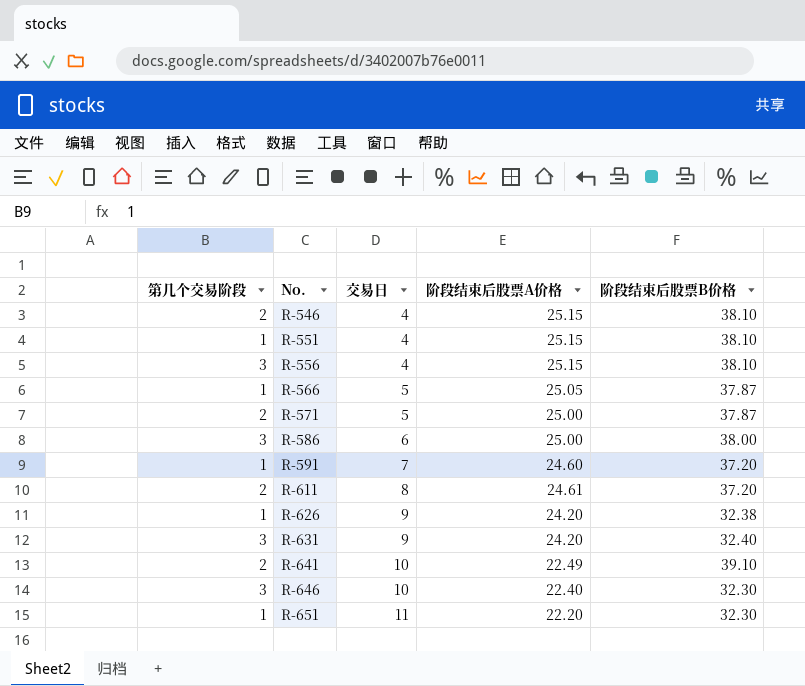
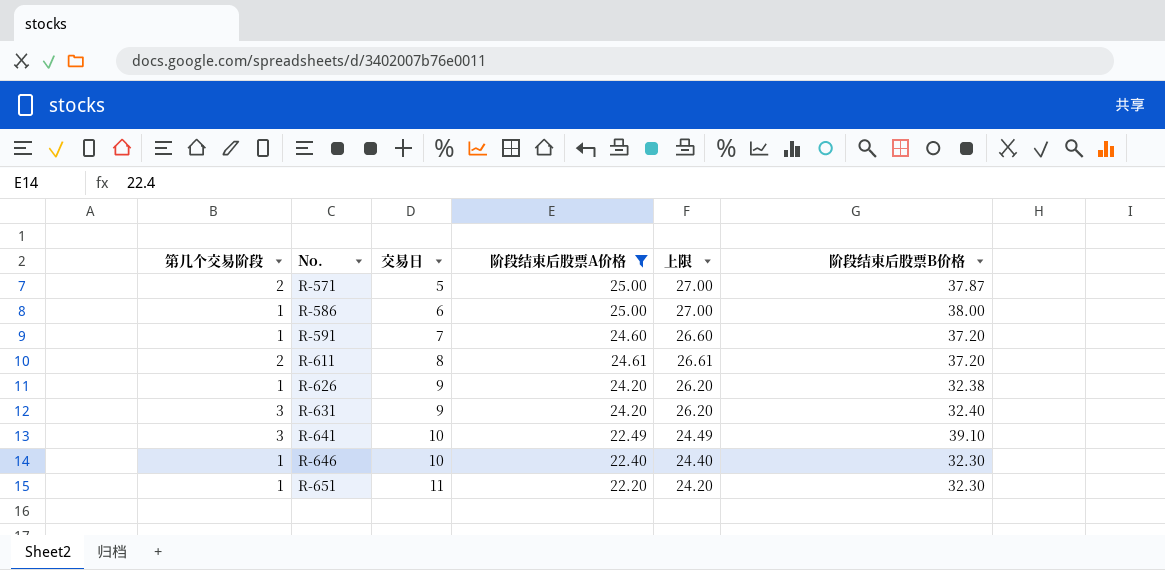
filter: none -> 阶段结束后股票A价格 <= 25.00
column 上限 | formula: none -> [阶段结束后股票A价格] + 2
R-586 | 第几个交易阶段: 3 -> 1
R-641 | 第几个交易阶段: 2 -> 3
R-646 | 第几个交易阶段: 3 -> 1

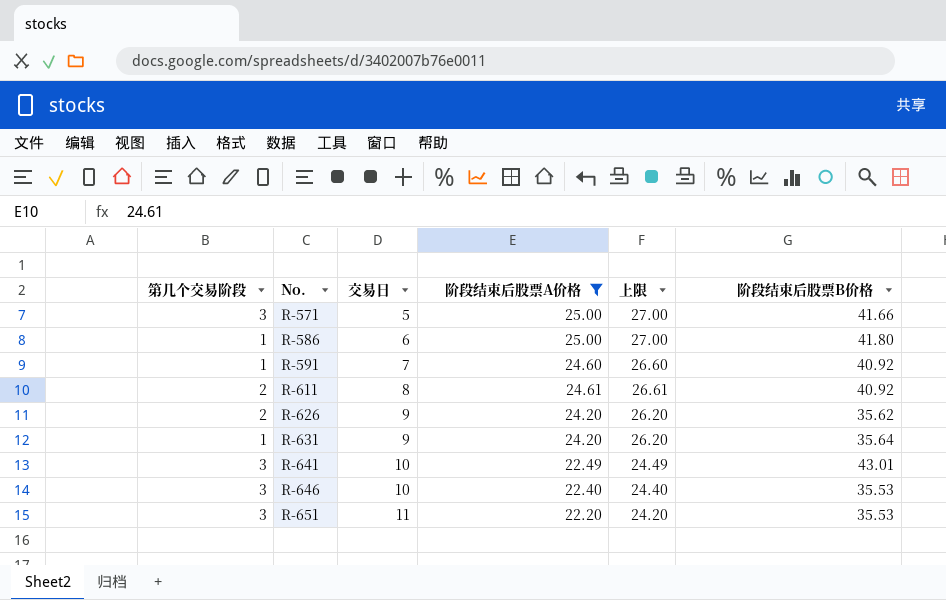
R-571 | 第几个交易阶段: 2 -> 3
R-571 | 阶段结束后股票B价格: 37.87 -> 41.66
R-586 | 阶段结束后股票B价格: 38.00 -> 41.80
R-591 | 阶段结束后股票B价格: 37.20 -> 40.92
R-611 | 阶段结束后股票B价格: 37.20 -> 40.92
R-626 | 第几个交易阶段: 1 -> 2
R-626 | 阶段结束后股票B价格: 32.38 -> 35.62
R-631 | 第几个交易阶段: 3 -> 1
R-631 | 阶段结束后股票B价格: 32.40 -> 35.64
R-641 | 阶段结束后股票B价格: 39.10 -> 43.01
R-646 | 第几个交易阶段: 1 -> 3
R-646 | 阶段结束后股票B价格: 32.30 -> 35.53
R-651 | 第几个交易阶段: 1 -> 3
R-651 | 阶段结束后股票B价格: 32.30 -> 35.53

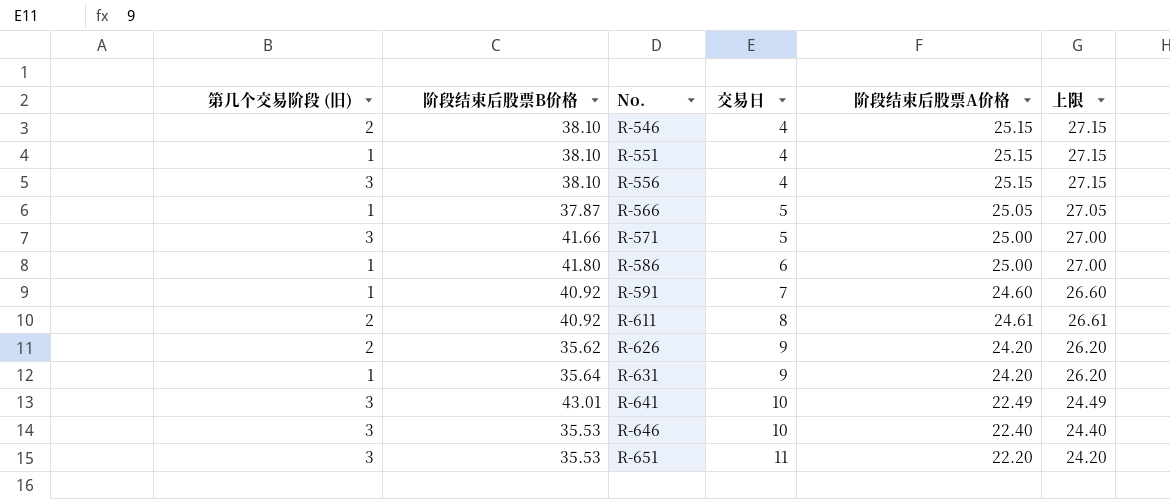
filter: 阶段结束后股票A价格 <= 25.00 -> none
column name: 第几个交易阶段 -> 第几个交易阶段 (旧)
column 阶段结束后股票B价格 | position: 6 -> 2

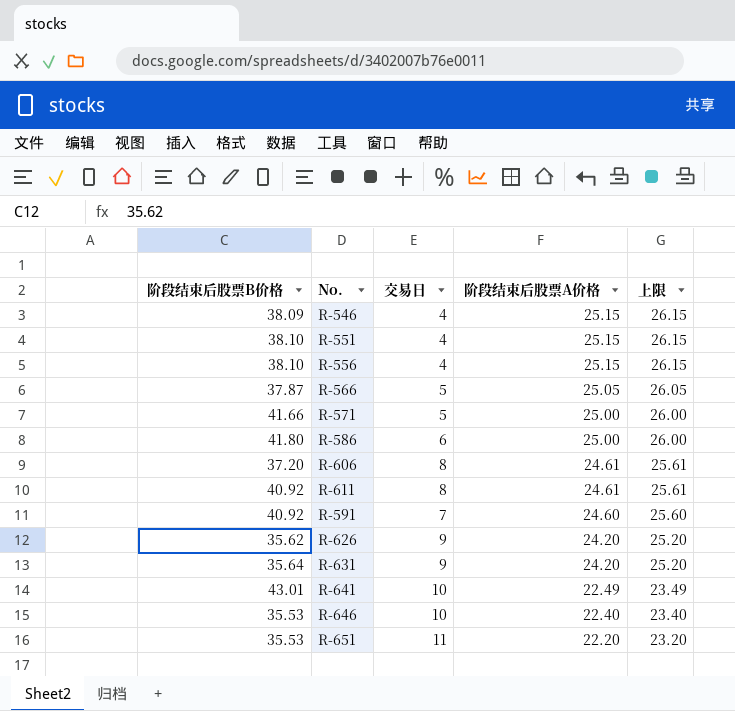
row order: No. ascending -> 阶段结束后股票A价格 descending
column 第几个交易阶段 (旧) | position: 1 -> none
column 上限 | formula: [阶段结束后股票A价格] + 2 -> [阶段结束后股票A价格] + 1
R-546 | 阶段结束后股票B价格: 38.10 -> 38.09
row R-606: none -> 37.20 | 8 | 24.61 | 25.61

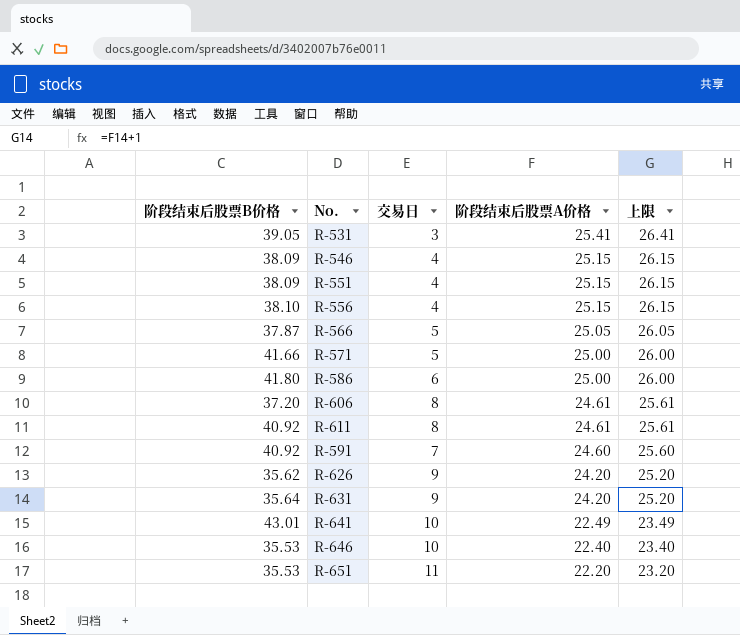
row R-531: none -> 39.05 | 3 | 25.41 | 26.41
R-551 | 阶段结束后股票B价格: 38.10 -> 38.09

